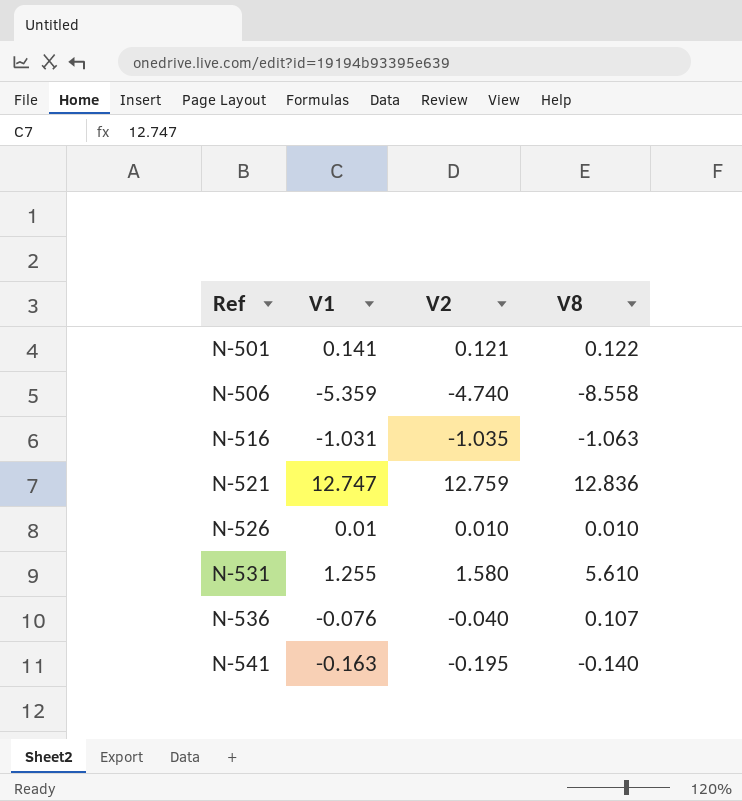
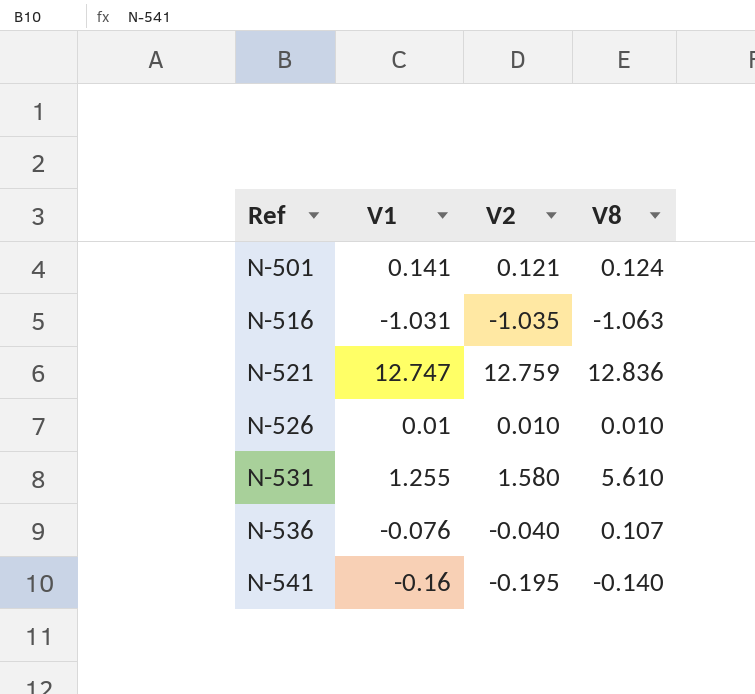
row N-506: -5.359 | -4.740 | -8.558 -> none
N-501 | V8: 0.122 -> 0.124
N-541 | V1: -0.163 -> -0.16

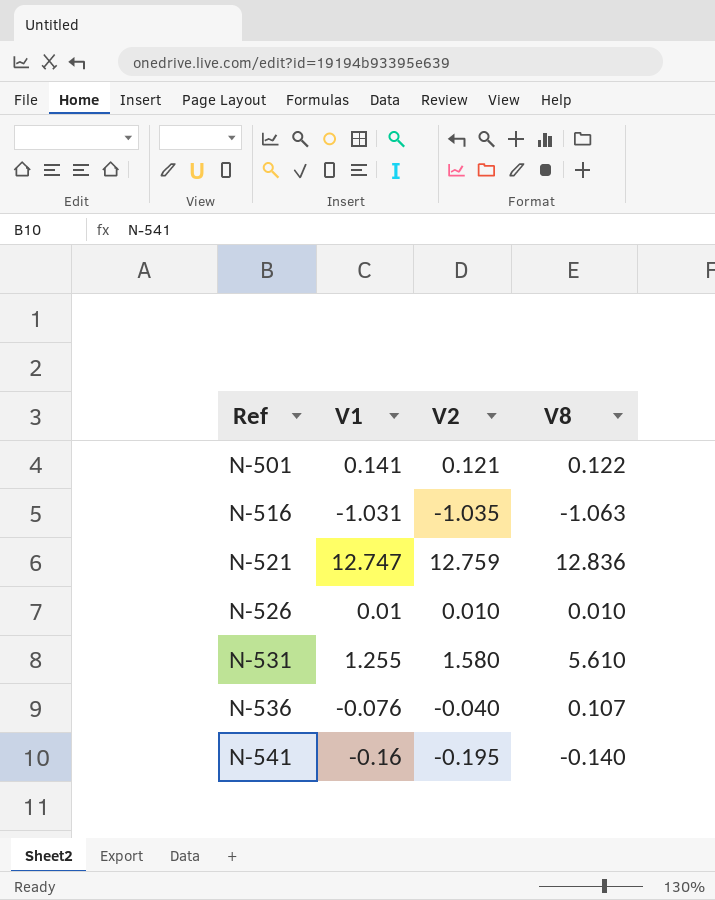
N-501 | V8: 0.124 -> 0.122

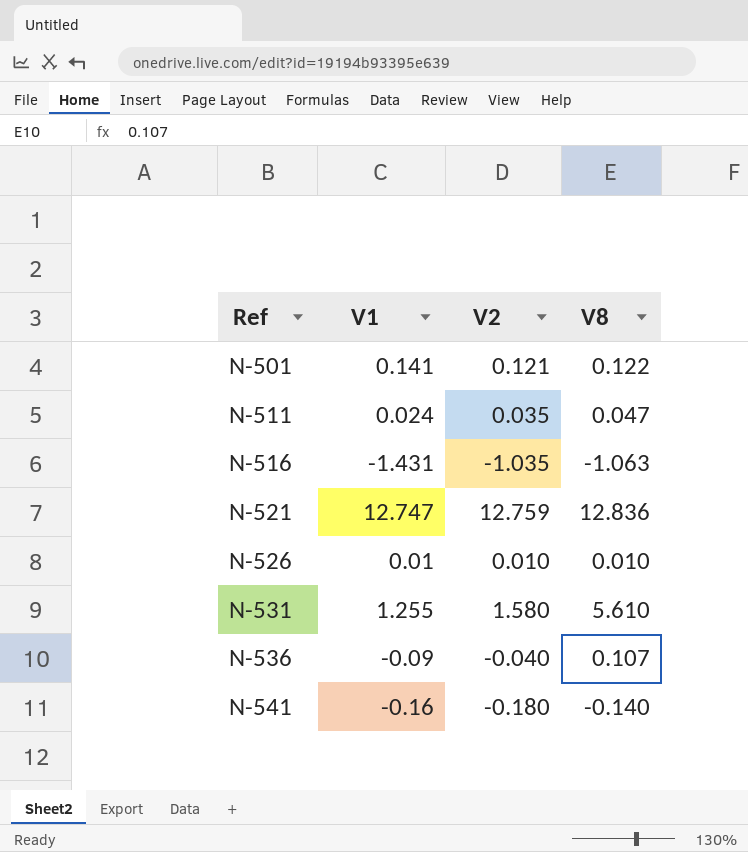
row N-511: none -> 0.024 | 0.035 | 0.047
N-516 | V1: -1.031 -> -1.431
N-536 | V1: -0.076 -> -0.09
N-541 | V2: -0.195 -> -0.180

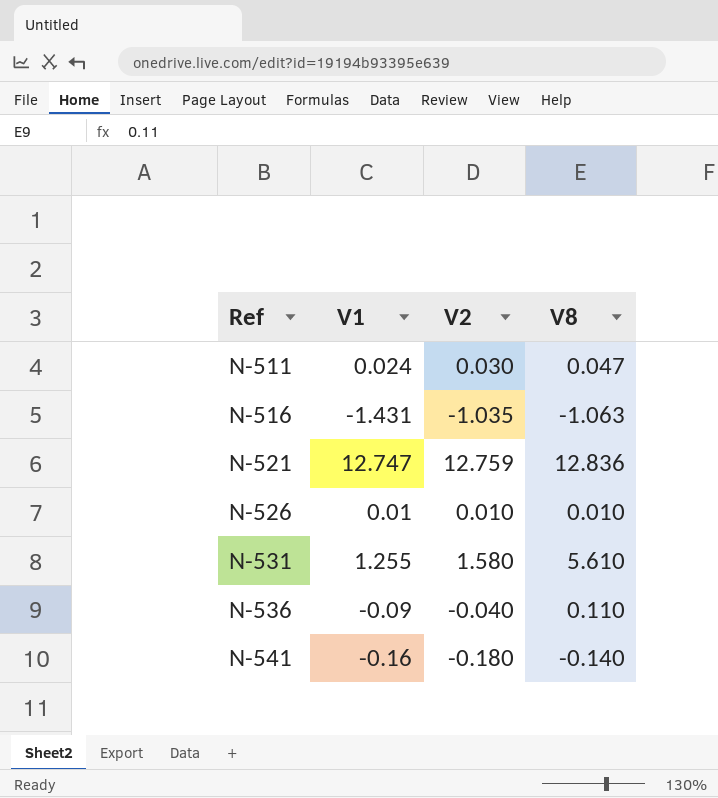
row N-501: 0.141 | 0.121 | 0.122 -> none
N-511 | V2: 0.035 -> 0.030
N-536 | V8: 0.107 -> 0.110

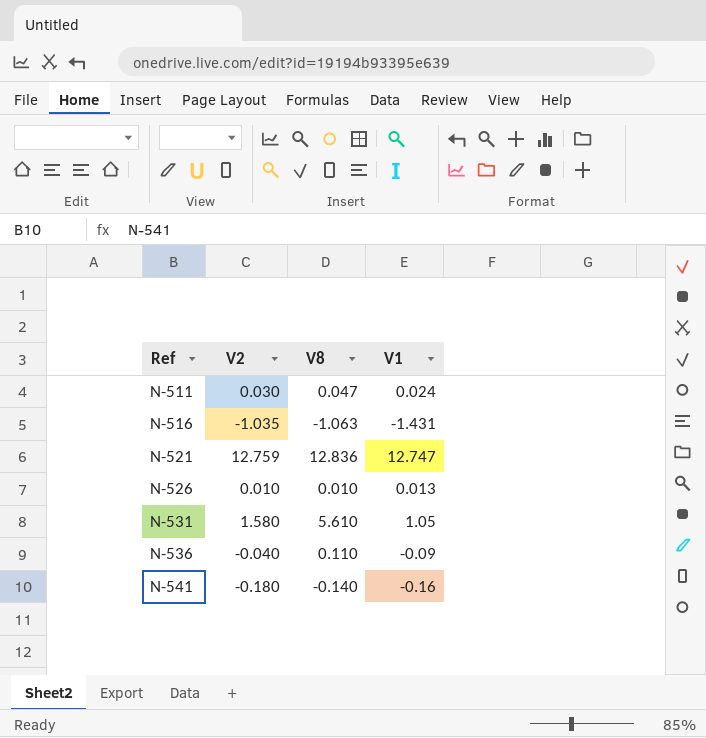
column V1 | position: 2 -> 4
N-526 | V1: 0.01 -> 0.013
N-531 | V1: 1.255 -> 1.05

